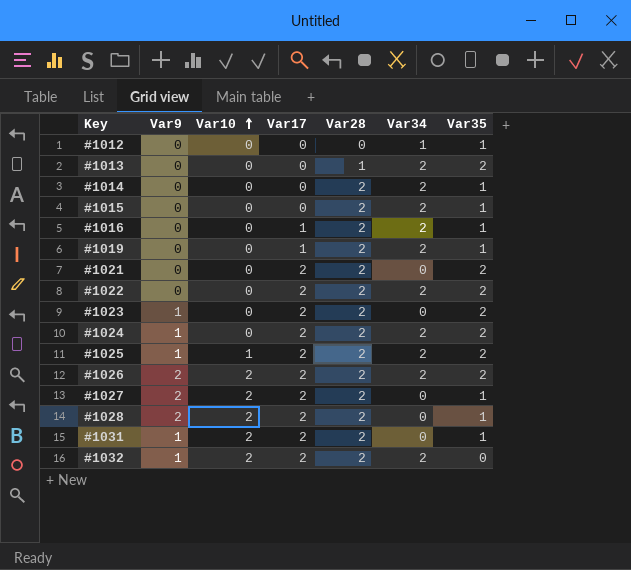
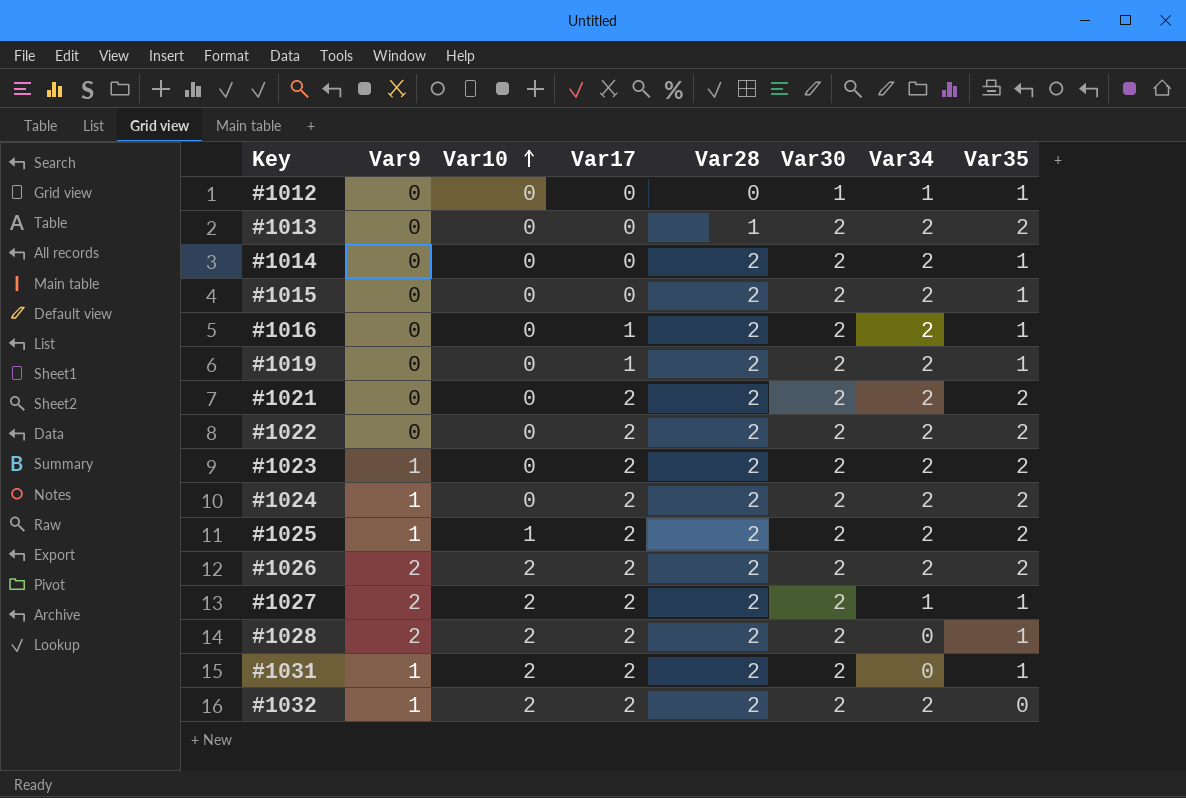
column Var30 | position: none -> 6
#1021 | Var34: 0 -> 2
#1023 | Var34: 0 -> 2
#1027 | Var34: 0 -> 1

